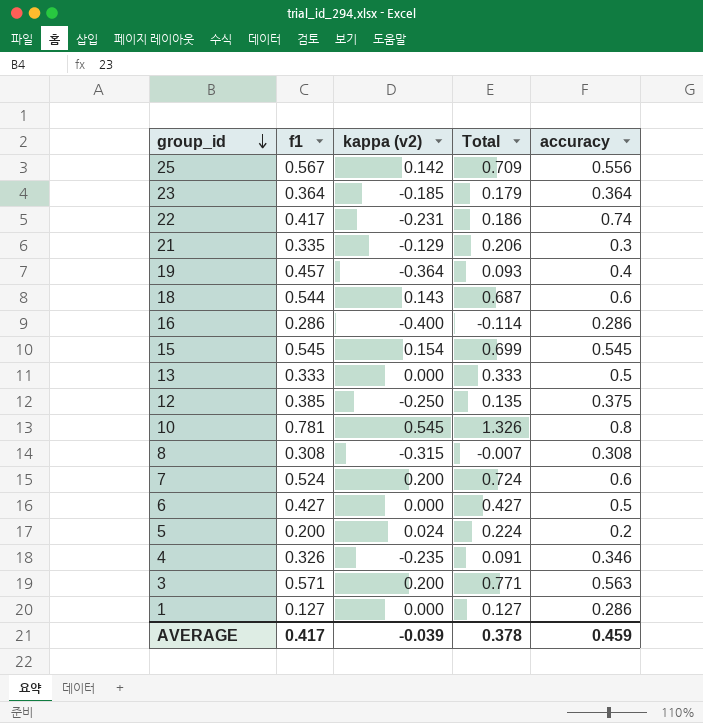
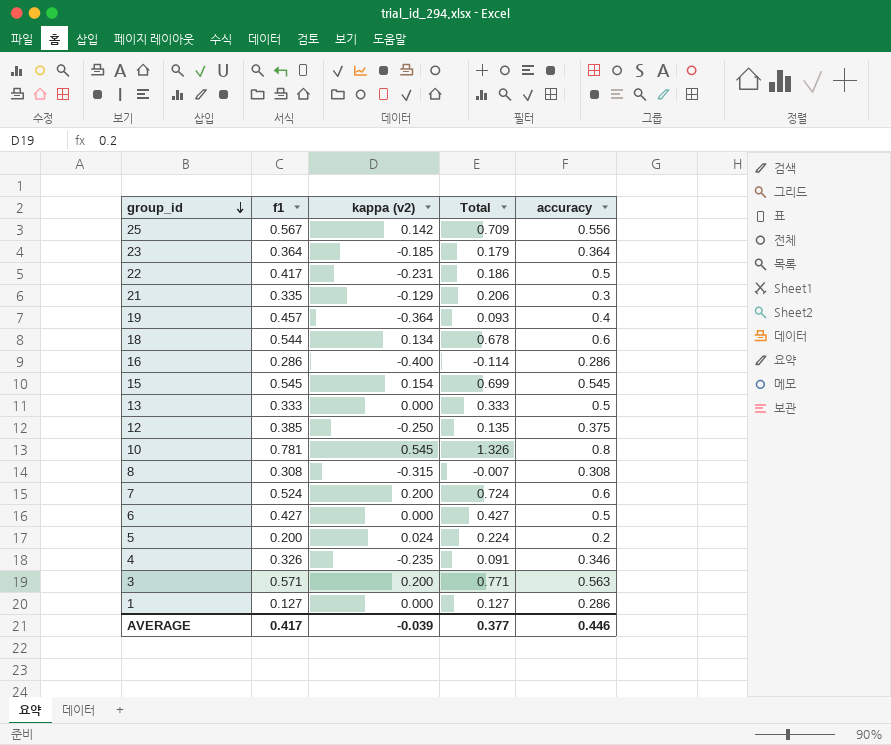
22 | accuracy: 0.74 -> 0.5
18 | kappa (v2): 0.143 -> 0.134
18 | Total: 0.687 -> 0.678
AVERAGE | Total: 0.378 -> 0.377
AVERAGE | accuracy: 0.459 -> 0.446

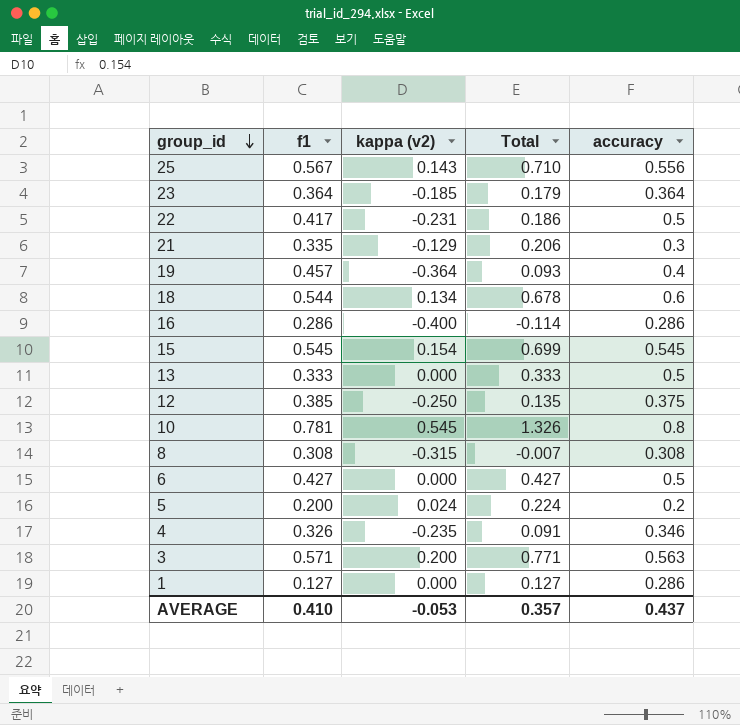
row 7: 0.524 | 0.200 | 0.724 | 0.6 -> none
25 | kappa (v2): 0.142 -> 0.143
25 | Total: 0.709 -> 0.710
AVERAGE | f1: 0.417 -> 0.410
AVERAGE | kappa (v2): -0.039 -> -0.053
AVERAGE | Total: 0.377 -> 0.357
AVERAGE | accuracy: 0.446 -> 0.437

